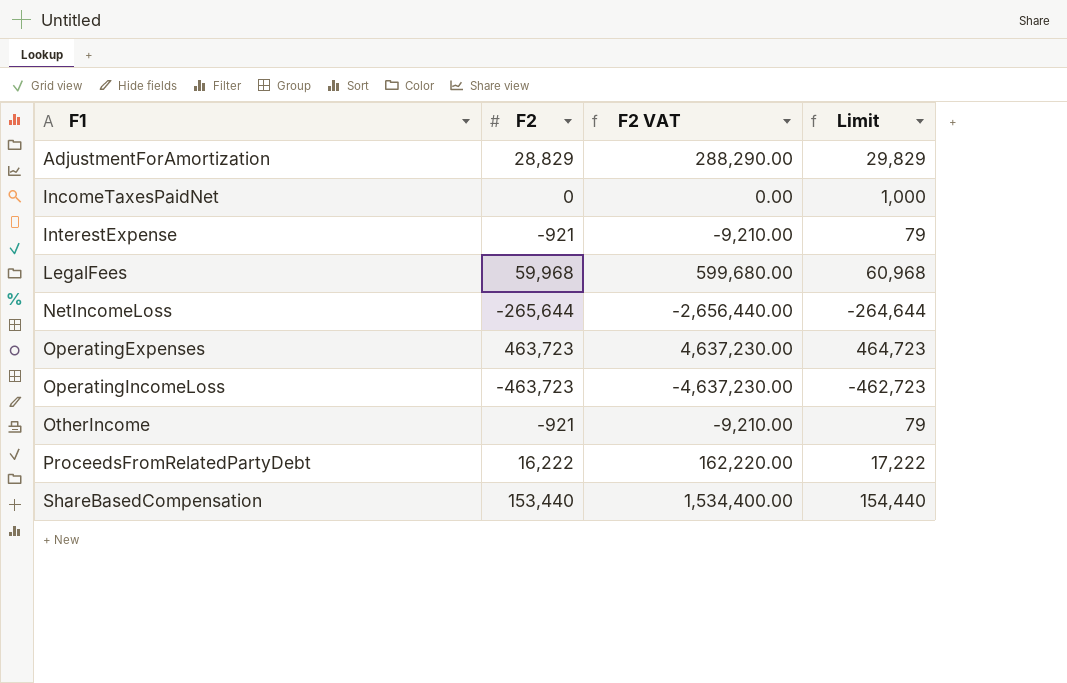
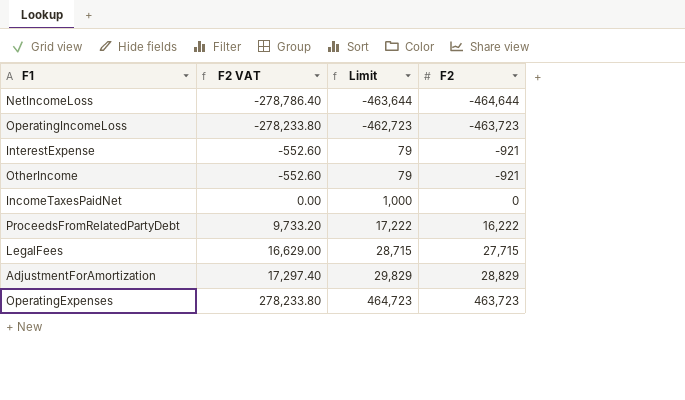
row order: F1 ascending -> F2 VAT ascending
column F2 VAT | formula: [F2] * 10 -> [F2] * 0.6
column F2 | position: 2 -> 4
row ShareBasedCompensation: 153,440 | 1,534,400.00 | 154,440 -> none
NetIncomeLoss | Limit: -264,644 -> -463,644
NetIncomeLoss | F2: -265,644 -> -464,644
LegalFees | Limit: 60,968 -> 28,715
LegalFees | F2: 59,968 -> 27,715

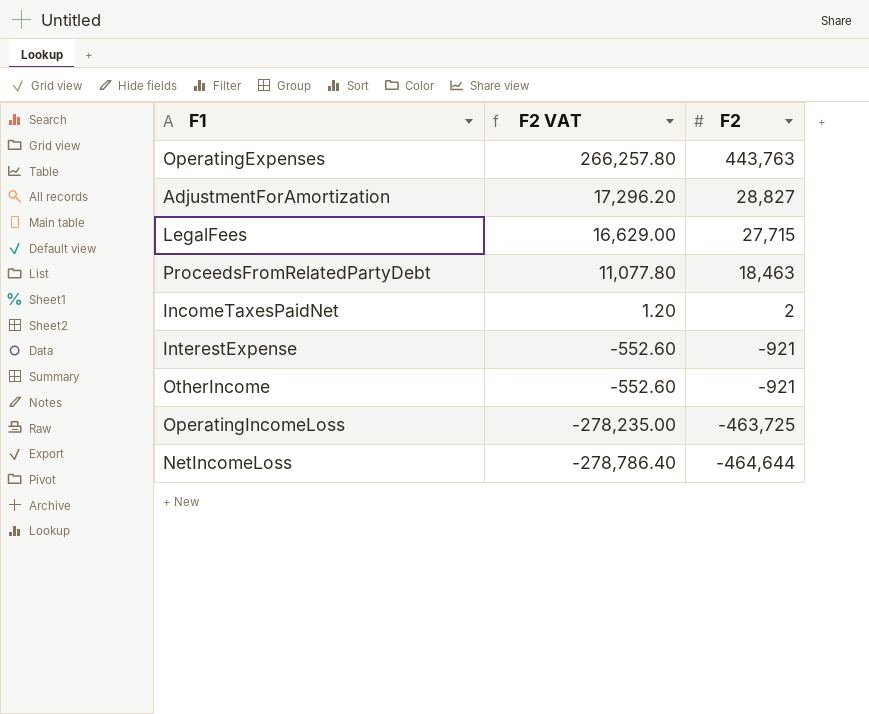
row order: F2 VAT ascending -> F2 VAT descending
column Limit | formula: [F2] + 1000 -> none
OperatingExpenses | F2 VAT: 278,233.80 -> 266,257.80
OperatingExpenses | F2: 463,723 -> 443,763
AdjustmentForAmortization | F2 VAT: 17,297.40 -> 17,296.20
AdjustmentForAmortization | F2: 28,829 -> 28,827
ProceedsFromRelatedPartyDebt | F2 VAT: 9,733.20 -> 11,077.80
ProceedsFromRelatedPartyDebt | F2: 16,222 -> 18,463
IncomeTaxesPaidNet | F2 VAT: 0.00 -> 1.20
IncomeTaxesPaidNet | F2: 0 -> 2
OperatingIncomeLoss | F2 VAT: -278,233.80 -> -278,235.00
OperatingIncomeLoss | F2: -463,723 -> -463,725

